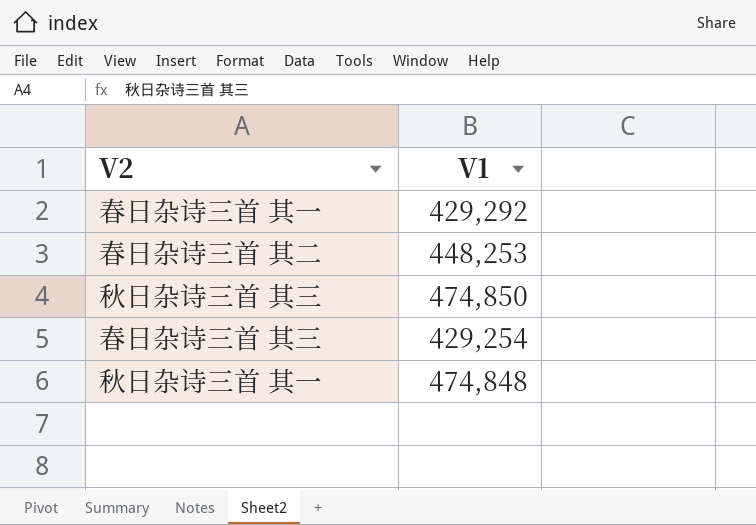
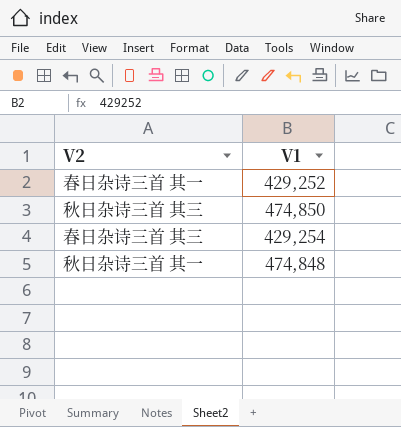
row 春日杂诗三首 其二: 448,253 -> none
春日杂诗三首 其一 | V1: 429,292 -> 429,252

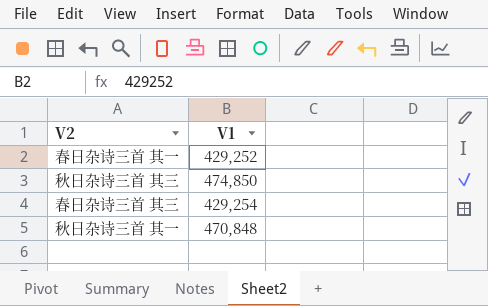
秋日杂诗三首 其一 | V1: 474,848 -> 470,848

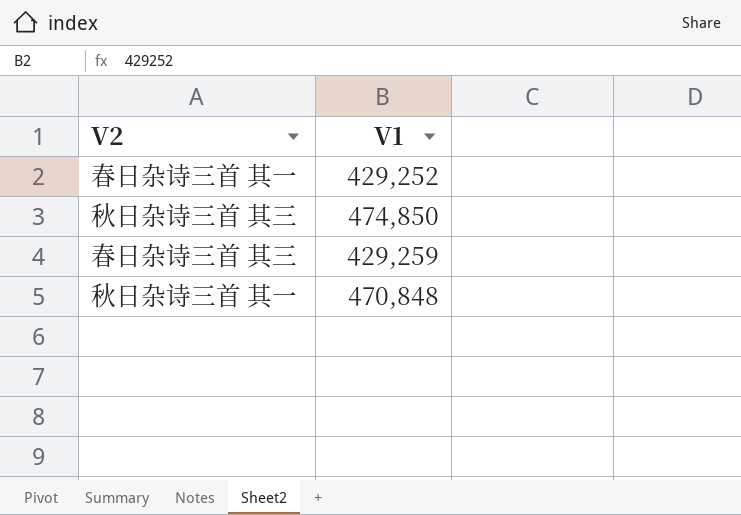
春日杂诗三首 其三 | V1: 429,254 -> 429,259

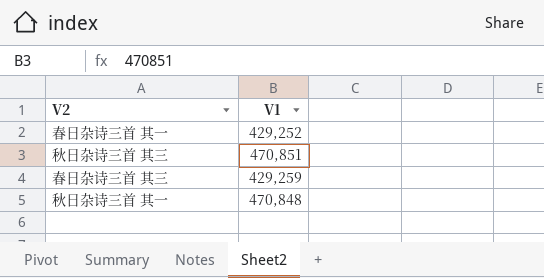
秋日杂诗三首 其三 | V1: 474,850 -> 470,851

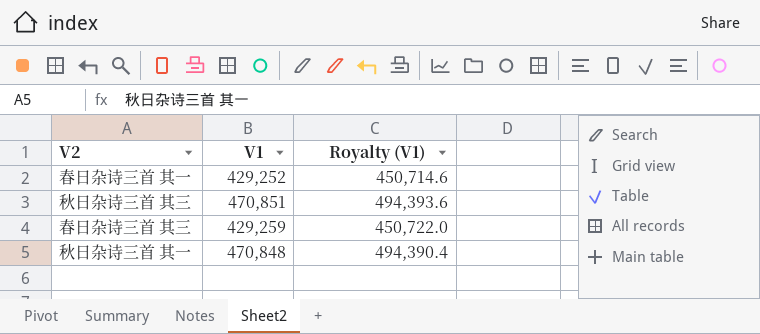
column Royalty (V1) | formula: none -> [V1] * 1.05

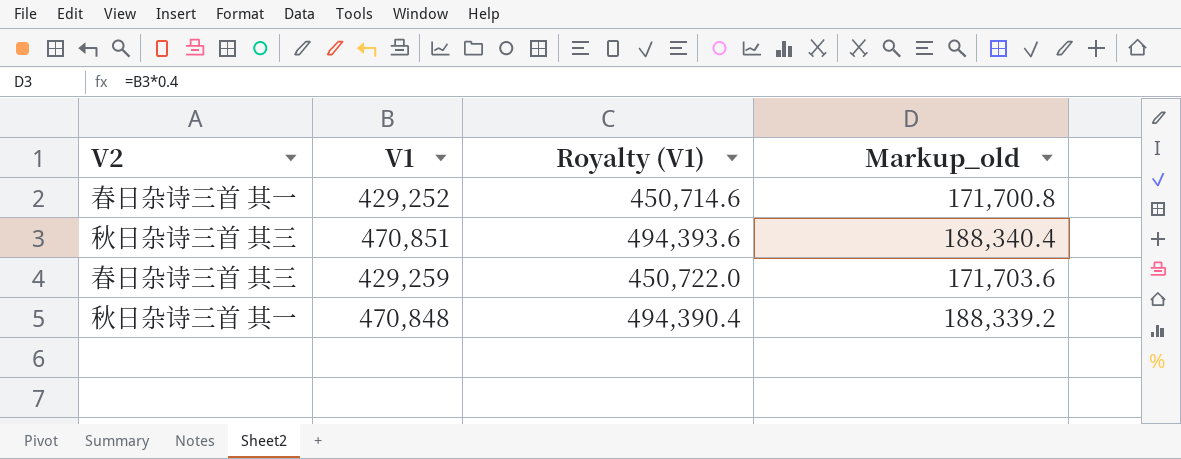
column Markup_old | formula: none -> [V1] * 0.4

